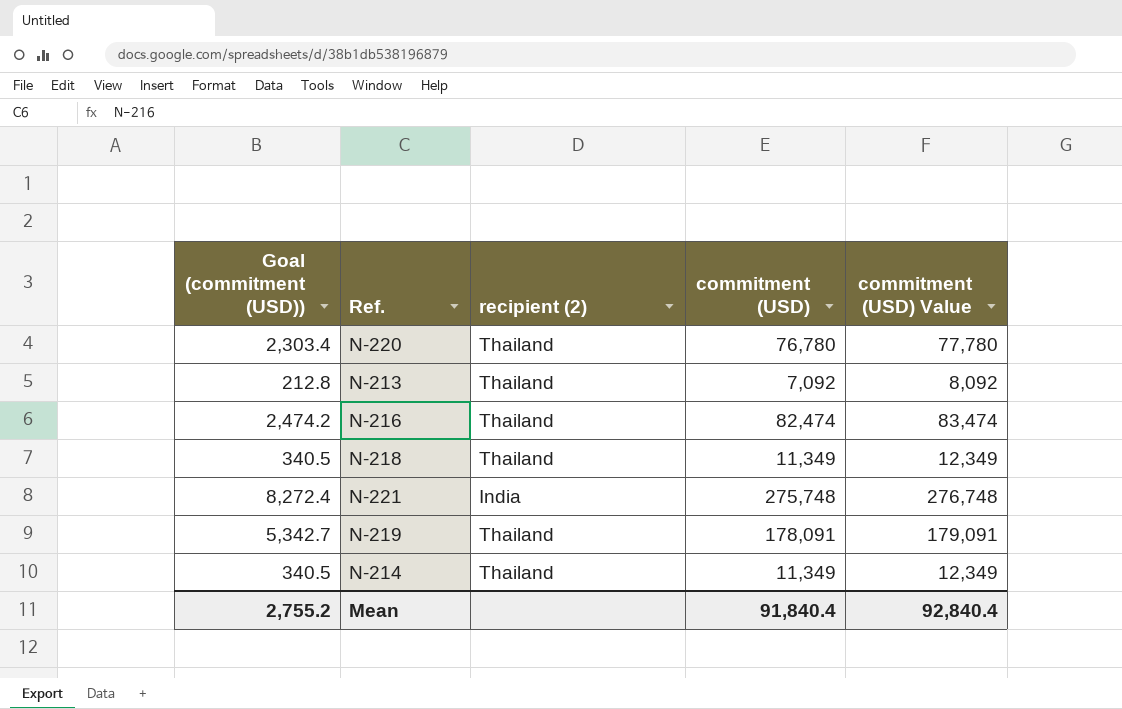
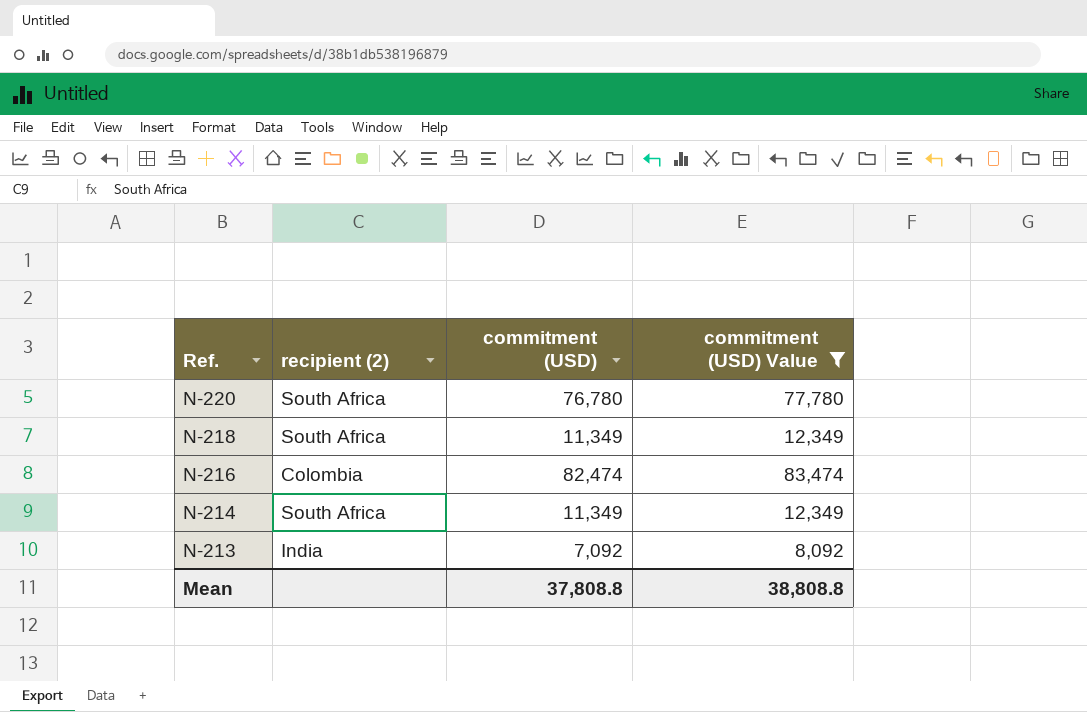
filter: none -> commitment (USD) Value <= 83,474
row order: none -> Ref. descending
column Goal (commitment (USD)) | formula: [commitment (USD)] * 0.03 -> none
N-220 | recipient (2): Thailand -> South Africa
N-218 | recipient (2): Thailand -> South Africa
N-216 | recipient (2): Thailand -> Colombia
N-214 | recipient (2): Thailand -> South Africa
N-213 | recipient (2): Thailand -> India
Mean | commitment (USD): 91,840.4 -> 37,808.8
Mean | commitment (USD) Value: 92,840.4 -> 38,808.8

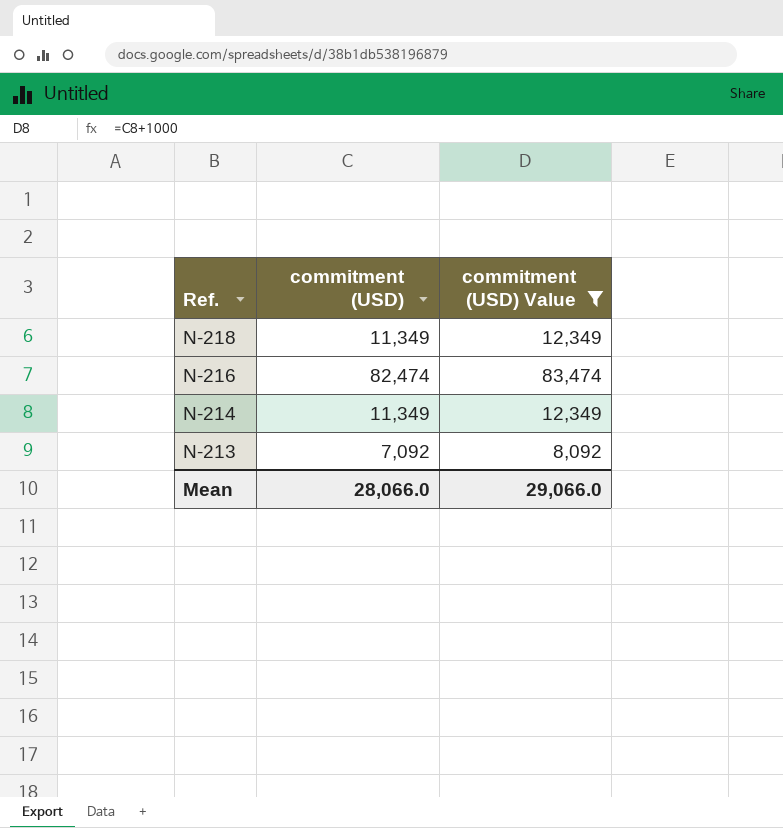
column recipient (2) | position: 2 -> none
row N-220: South Africa | 76,780 | 77,780 -> none
Mean | commitment (USD): 37,808.8 -> 28,066.0
Mean | commitment (USD) Value: 38,808.8 -> 29,066.0

